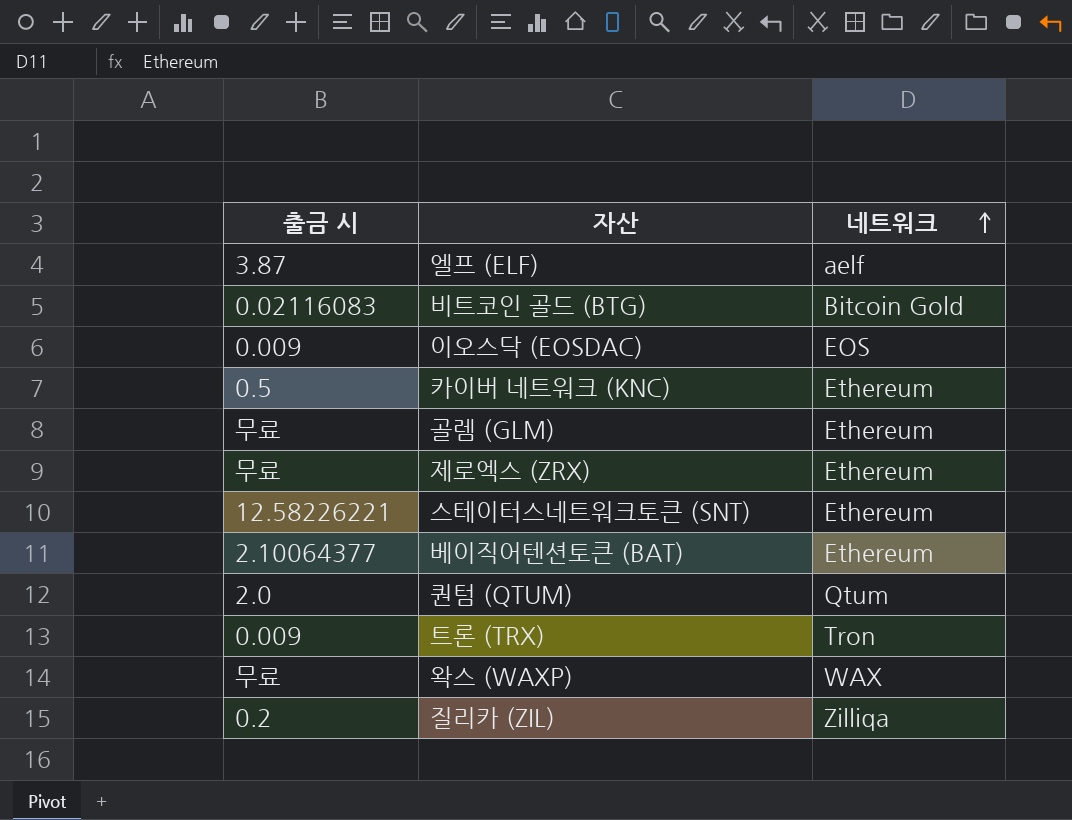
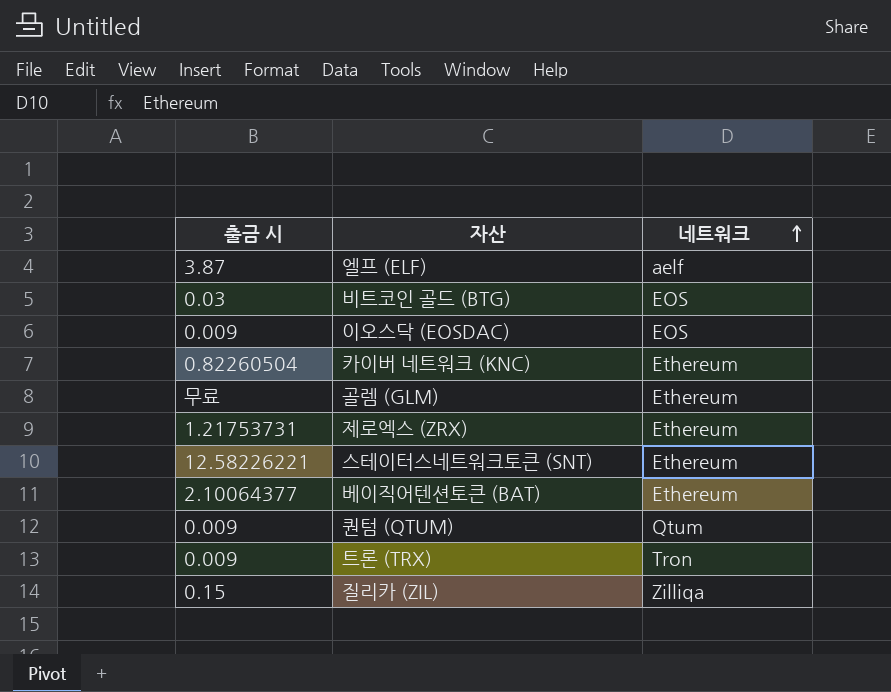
row 왁스 (WAXP): 무료 | WAX -> none
비트코인 골드 (BTG) | 출금 시: 0.02116083 -> 0.03
비트코인 골드 (BTG) | 네트워크: Bitcoin Gold -> EOS
카이버 네트워크 (KNC) | 출금 시: 0.5 -> 0.82260504
제로엑스 (ZRX) | 출금 시: 무료 -> 1.21753731
퀀텀 (QTUM) | 출금 시: 2.0 -> 0.009
질리카 (ZIL) | 출금 시: 0.2 -> 0.15

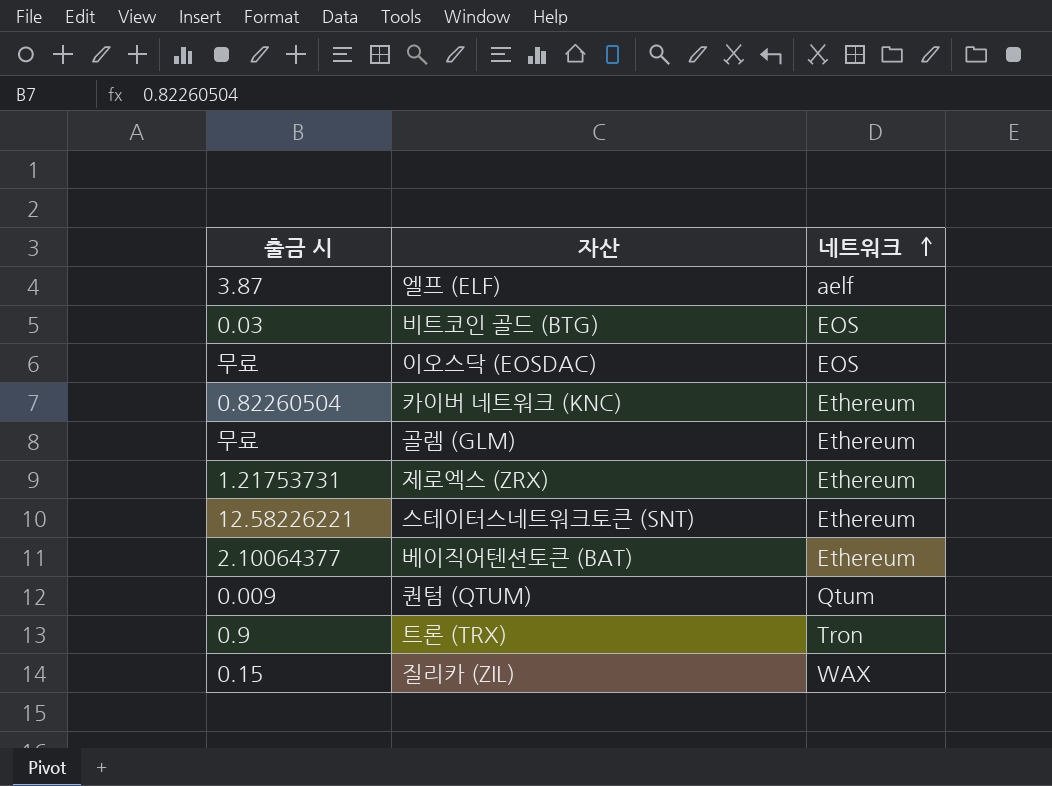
이오스닥 (EOSDAC) | 출금 시: 0.009 -> 무료
트론 (TRX) | 출금 시: 0.009 -> 0.9
질리카 (ZIL) | 네트워크: Zilliqa -> WAX

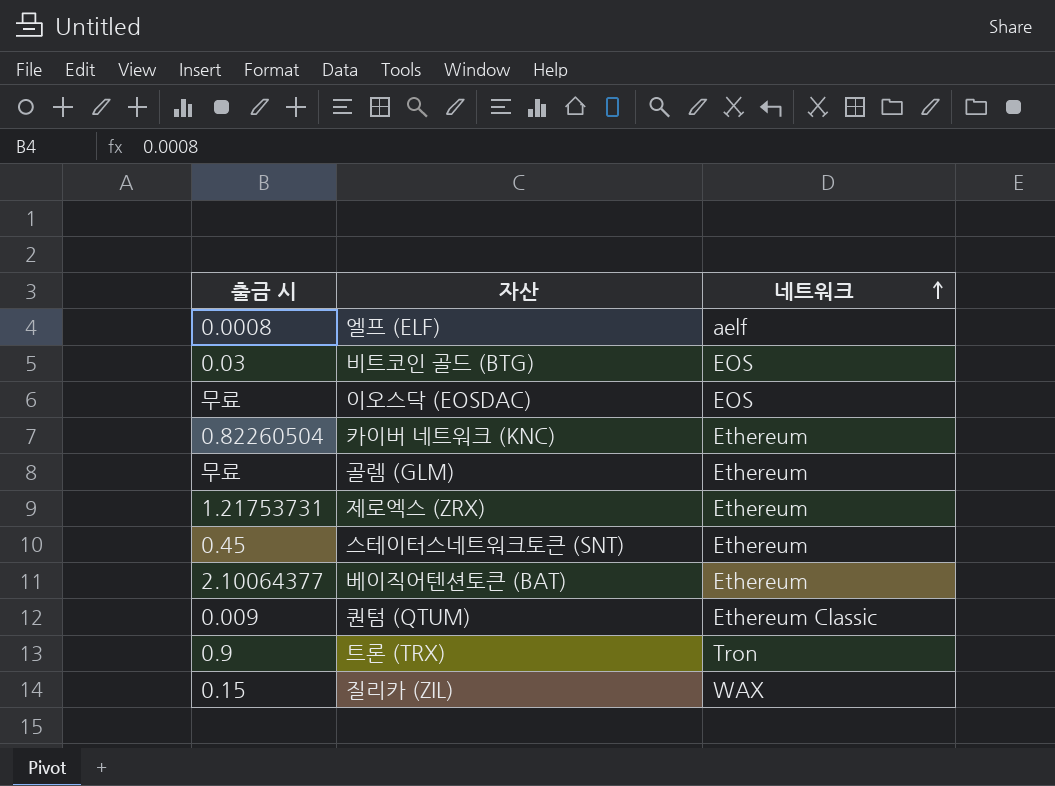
엘프 (ELF) | 출금 시: 3.87 -> 0.0008
스테이터스네트워크토큰 (SNT) | 출금 시: 12.58226221 -> 0.45
퀀텀 (QTUM) | 네트워크: Qtum -> Ethereum Classic

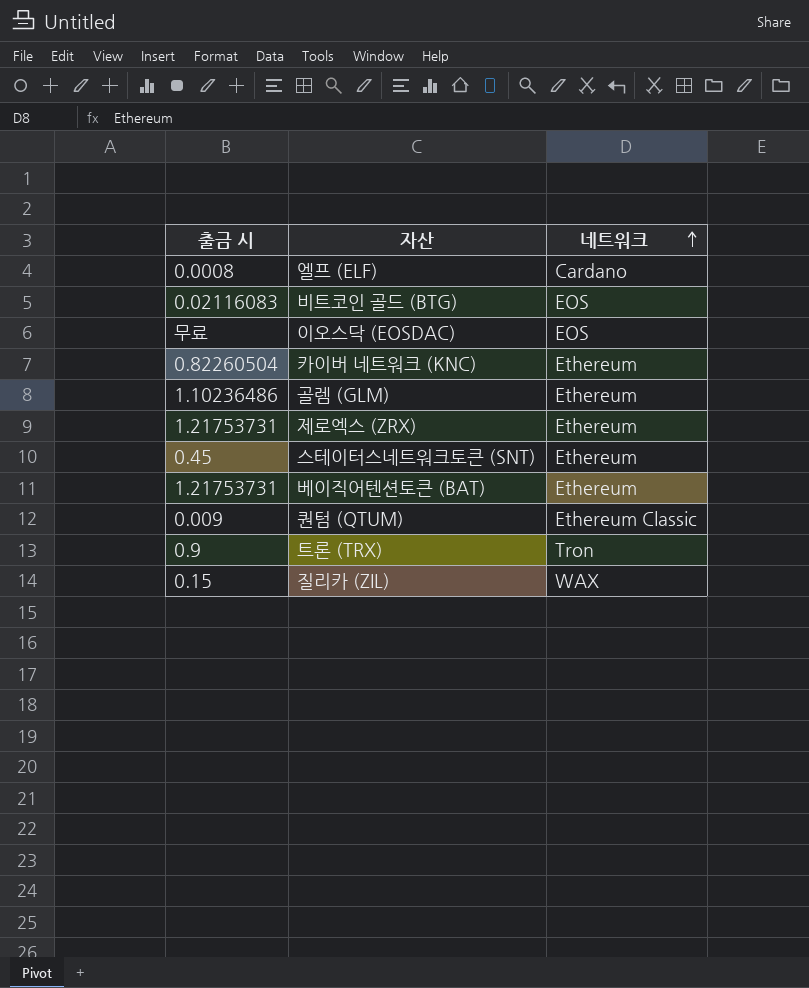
엘프 (ELF) | 네트워크: aelf -> Cardano
비트코인 골드 (BTG) | 출금 시: 0.03 -> 0.02116083
골렘 (GLM) | 출금 시: 무료 -> 1.10236486
베이직어텐션토큰 (BAT) | 출금 시: 2.10064377 -> 1.21753731

